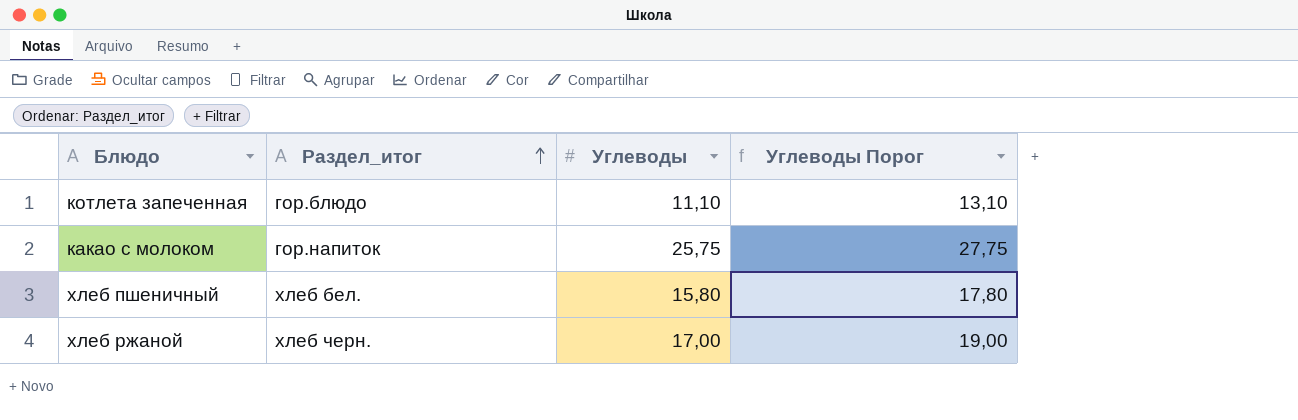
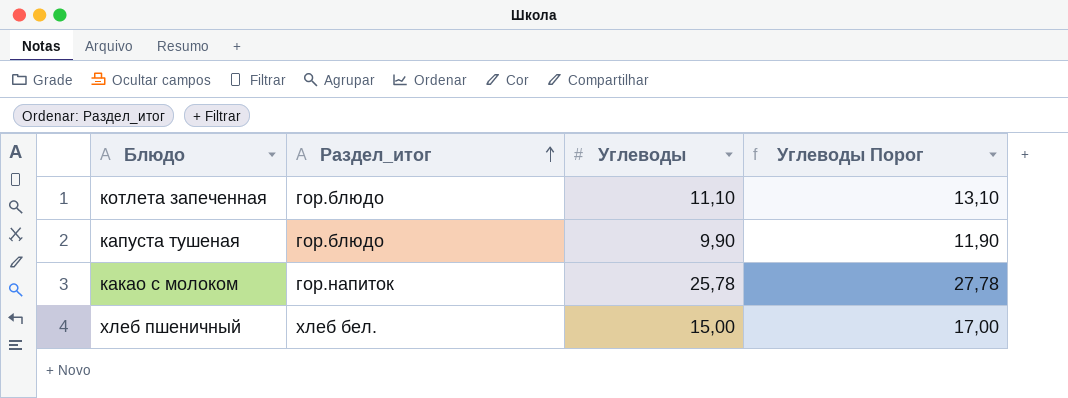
row хлеб ржаной: хлеб черн. | 17,00 | 19,00 -> none
row капуста тушеная: none -> гор.блюдо | 9,90 | 11,90
какао с молоком | Углеводы: 25,75 -> 25,78
какао с молоком | Углеводы Порог: 27,75 -> 27,78
хлеб пшеничный | Углеводы: 15,80 -> 15,00
хлеб пшеничный | Углеводы Порог: 17,80 -> 17,00

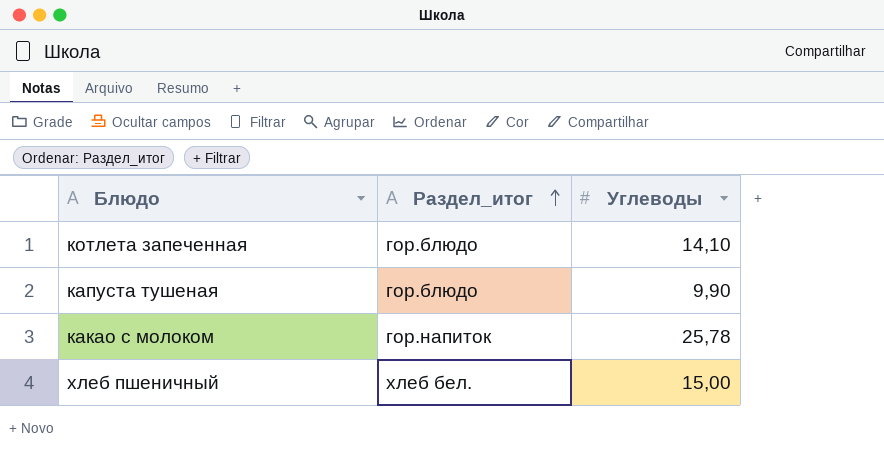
column Углеводы Порог | formula: [Углеводы] + 2 -> none
котлета запеченная | Углеводы: 11,10 -> 14,10

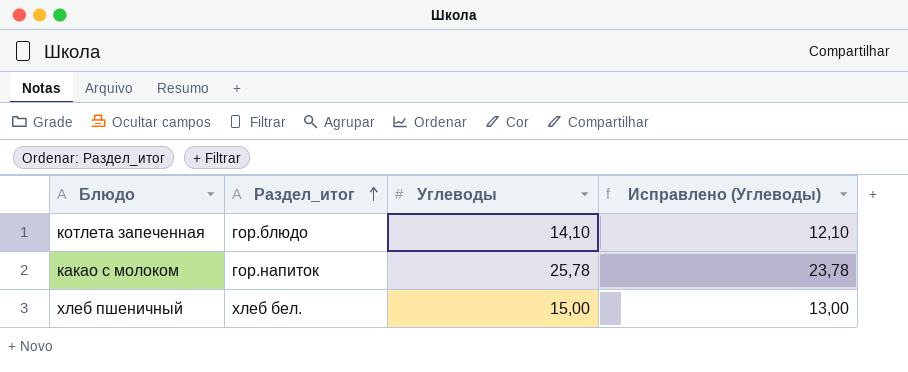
column Исправлено (Углеводы) | formula: none -> [Углеводы] - 2
row капуста тушеная: гор.блюдо | 9,90 -> none

